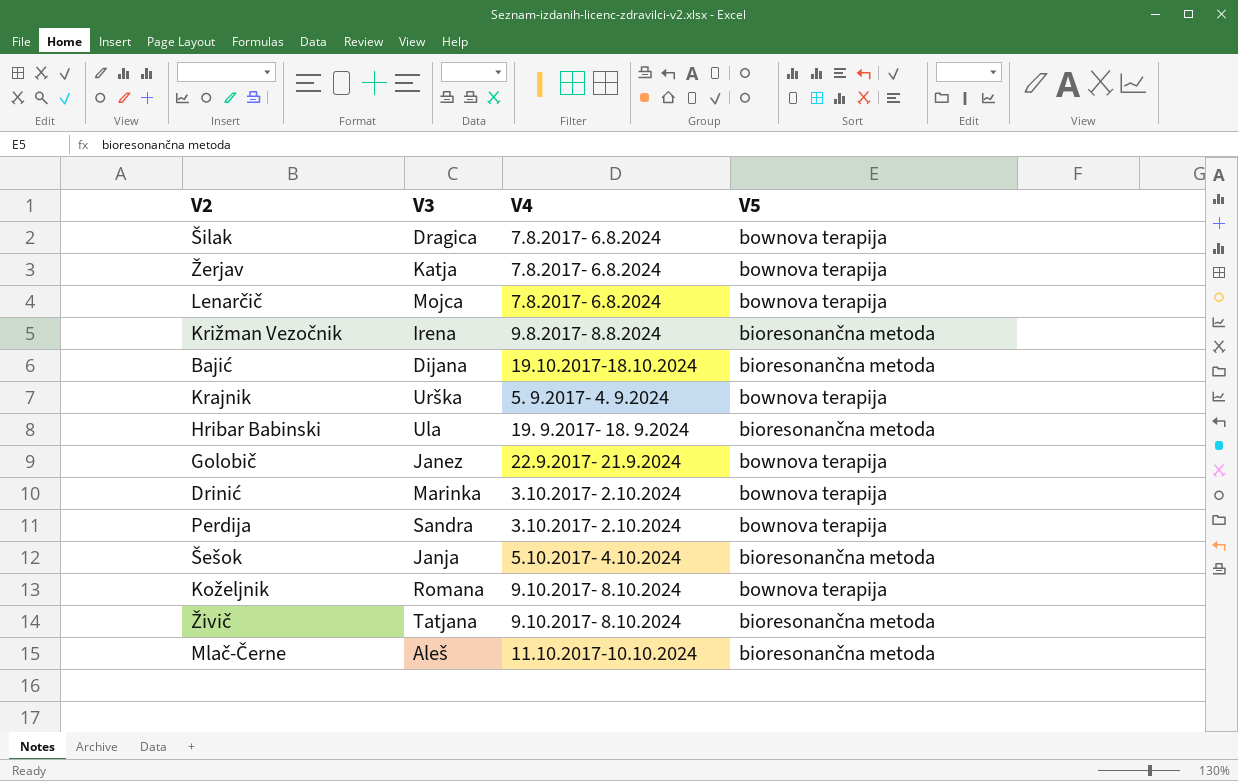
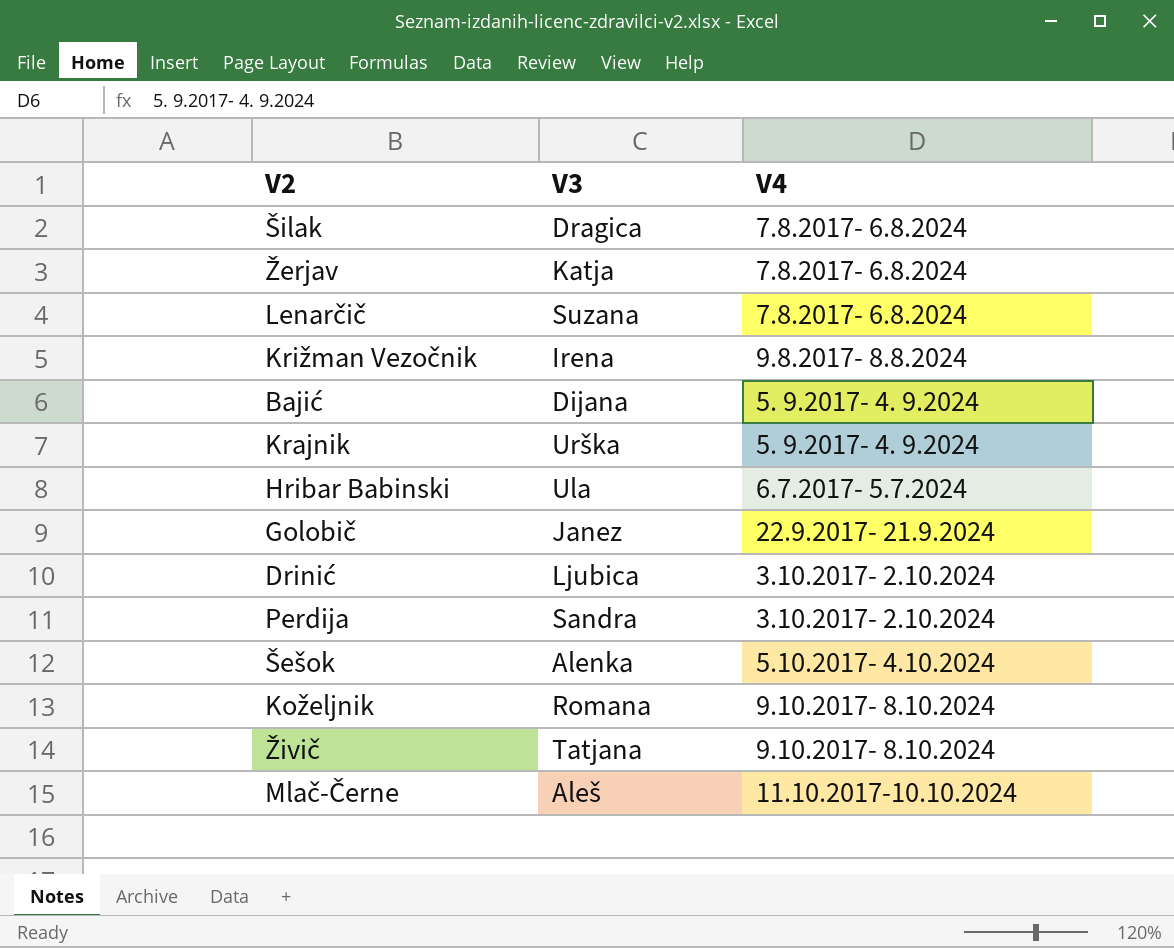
column V5 | position: 4 -> none
Lenarčič | V3: Mojca -> Suzana
Bajić | V4: 19.10.2017-18.10.2024 -> 5. 9.2017- 4. 9.2024
Hribar Babinski | V4: 19. 9.2017- 18. 9.2024 -> 6.7.2017- 5.7.2024
Drinić | V3: Marinka -> Ljubica
Šešok | V3: Janja -> Alenka

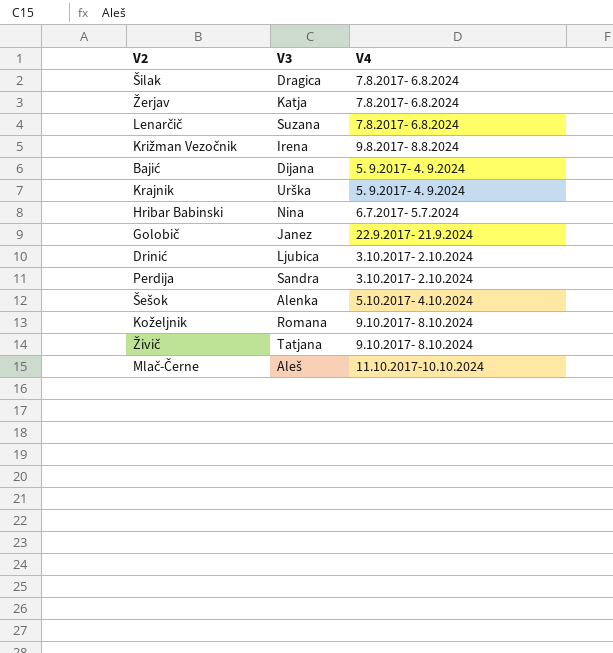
Hribar Babinski | V3: Ula -> Nina

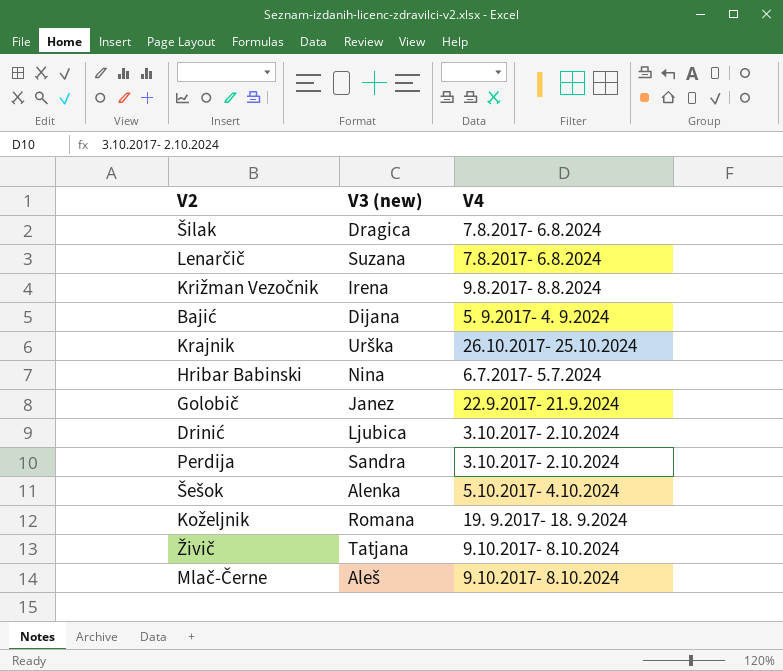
column name: V3 -> V3 (new)
row Žerjav: Katja | 7.8.2017- 6.8.2024 -> none
Krajnik | V4: 5. 9.2017- 4. 9.2024 -> 26.10.2017- 25.10.2024
Koželjnik | V4: 9.10.2017- 8.10.2024 -> 19. 9.2017- 18. 9.2024
Mlač-Černe | V4: 11.10.2017-10.10.2024 -> 9.10.2017- 8.10.2024

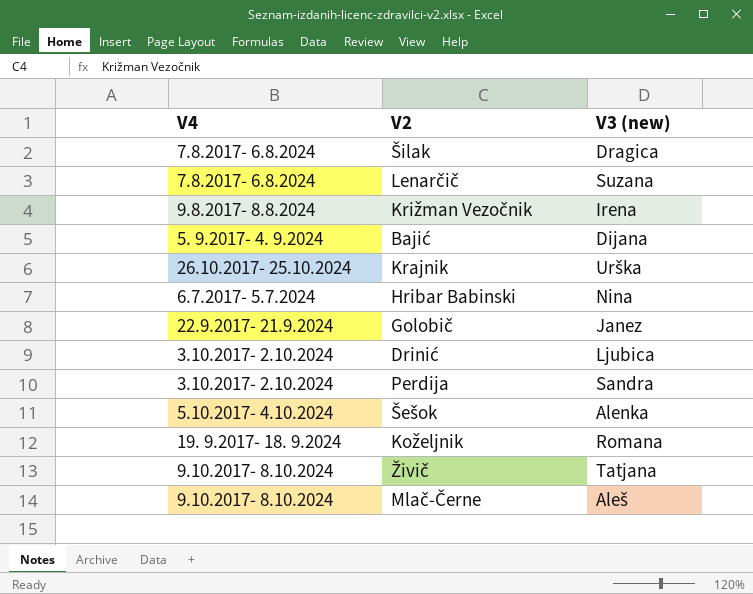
column V4 | position: 3 -> 1

